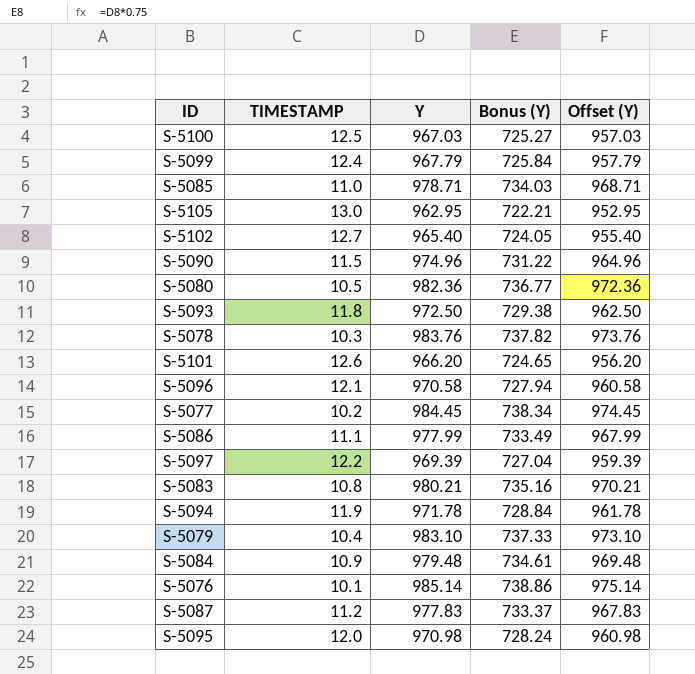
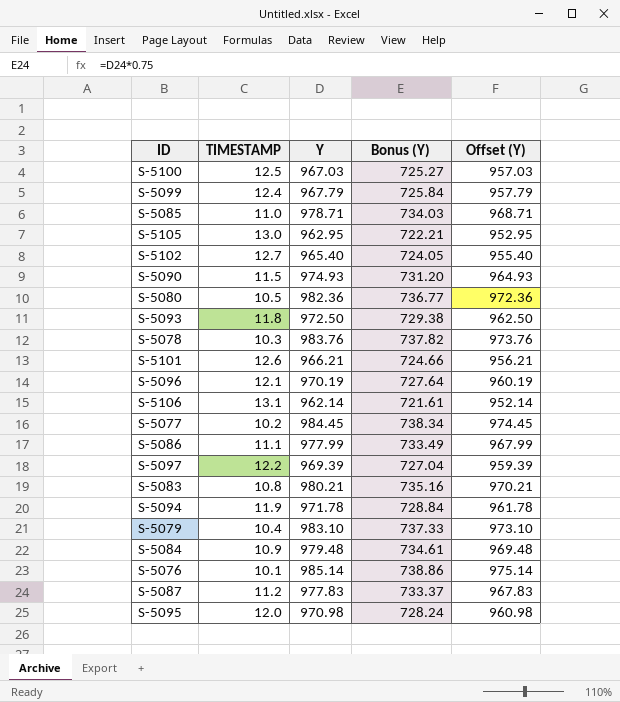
S-5090 | Y: 974.96 -> 974.93
S-5090 | Bonus (Y): 731.22 -> 731.20
S-5090 | Offset (Y): 964.96 -> 964.93
S-5101 | Y: 966.20 -> 966.21
S-5101 | Bonus (Y): 724.65 -> 724.66
S-5101 | Offset (Y): 956.20 -> 956.21
S-5096 | Y: 970.58 -> 970.19
S-5096 | Bonus (Y): 727.94 -> 727.64
S-5096 | Offset (Y): 960.58 -> 960.19
row S-5106: none -> 13.1 | 962.14 | 721.61 | 952.14

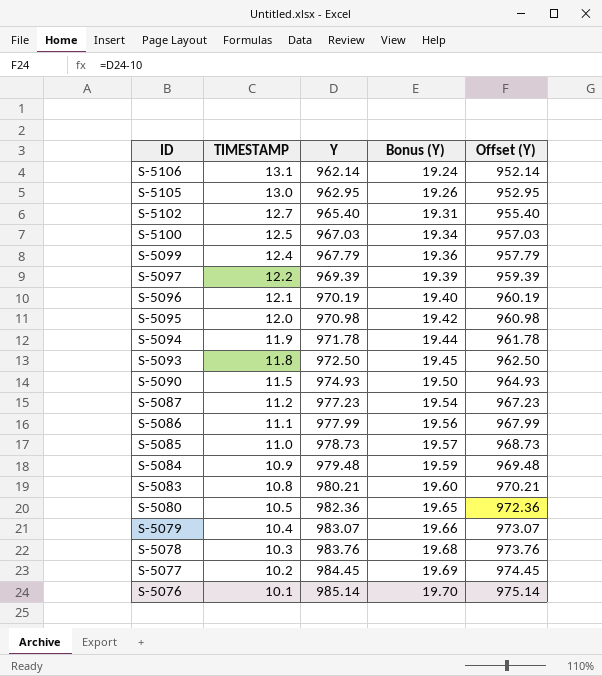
row order: none -> ID descending
column Bonus (Y) | formula: [Y] * 0.75 -> [Y] * 0.02
row S-5101: 12.6 | 966.21 | 724.66 | 956.21 -> none
S-5087 | Y: 977.83 -> 977.23
S-5087 | Offset (Y): 967.83 -> 967.23
S-5085 | Y: 978.71 -> 978.73
S-5085 | Offset (Y): 968.71 -> 968.73
S-5079 | Y: 983.10 -> 983.07
S-5079 | Offset (Y): 973.10 -> 973.07

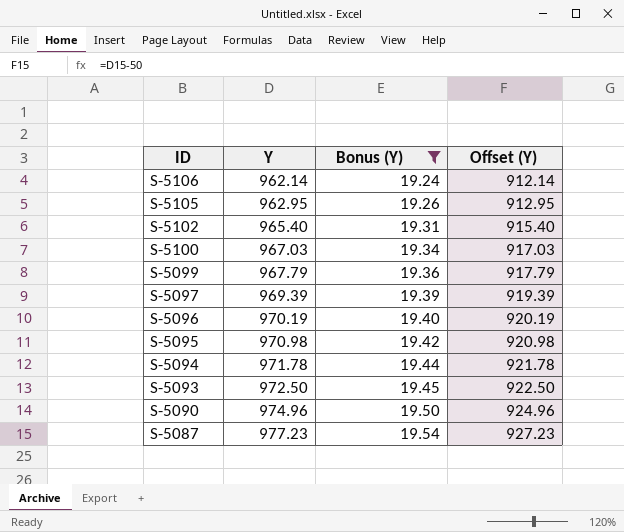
filter: none -> Bonus (Y) <= 19.54
column TIMESTAMP | position: 2 -> none
column Offset (Y) | formula: [Y] - 10 -> [Y] - 50
S-5090 | Y: 974.93 -> 974.96

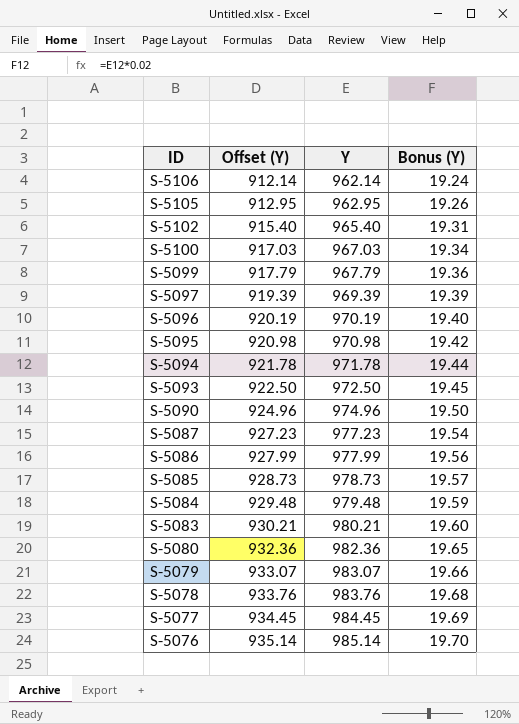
filter: Bonus (Y) <= 19.54 -> none
column Offset (Y) | position: 4 -> 2

